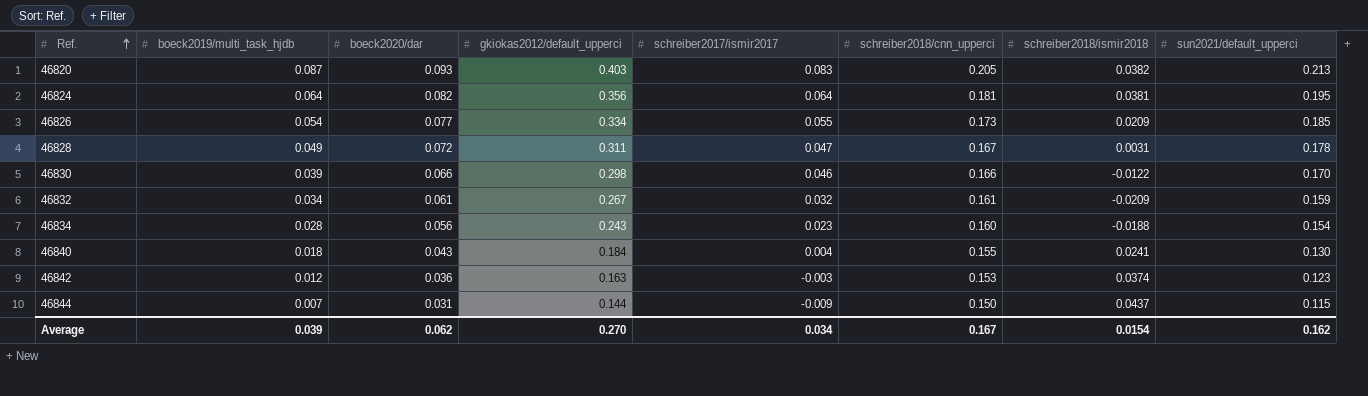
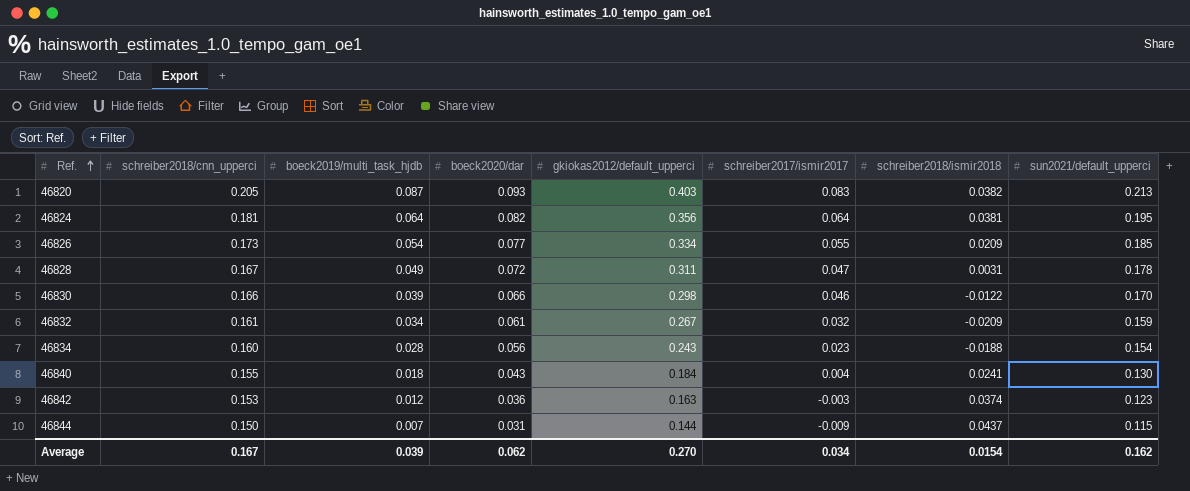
column schreiber2018/cnn_upperci | position: 6 -> 2

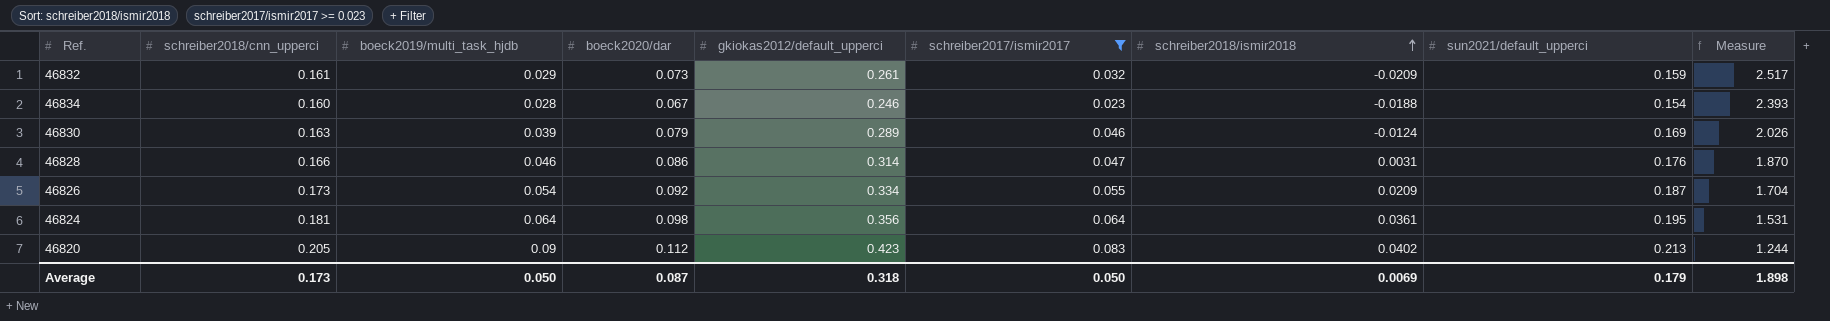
filter: none -> schreiber2017/ismir2017 >= 0.023
row order: Ref. ascending -> schreiber2018/ismir2018 ascending
column Measure | formula: none -> [boeck2020/dar] / [boeck2019/multi_task_hjdb]
46832 | boeck2019/multi_task_hjdb: 0.034 -> 0.029
46832 | boeck2020/dar: 0.061 -> 0.073
46832 | gkiokas2012/default_upperci: 0.267 -> 0.261
46834 | boeck2020/dar: 0.056 -> 0.067
46834 | gkiokas2012/default_upperci: 0.243 -> 0.246
46830 | schreiber2018/cnn_upperci: 0.166 -> 0.163
46830 | boeck2020/dar: 0.066 -> 0.079
46830 | gkiokas2012/default_upperci: 0.298 -> 0.289
46830 | schreiber2018/ismir2018: -0.0122 -> -0.0124
46830 | sun2021/default_upperci: 0.170 -> 0.169
46828 | schreiber2018/cnn_upperci: 0.167 -> 0.166
46828 | boeck2019/multi_task_hjdb: 0.049 -> 0.046
46828 | boeck2020/dar: 0.072 -> 0.086
46828 | gkiokas2012/default_upperci: 0.311 -> 0.314
46828 | sun2021/default_upperci: 0.178 -> 0.176
46826 | boeck2020/dar: 0.077 -> 0.092
46826 | sun2021/default_upperci: 0.185 -> 0.187
46824 | boeck2020/dar: 0.082 -> 0.098
46824 | schreiber2018/ismir2018: 0.0381 -> 0.0361
46820 | boeck2019/multi_task_hjdb: 0.087 -> 0.09
46820 | boeck2020/dar: 0.093 -> 0.112
46820 | gkiokas2012/default_upperci: 0.403 -> 0.423
46820 | schreiber2018/ismir2018: 0.0382 -> 0.0402
Average | schreiber2018/cnn_upperci: 0.167 -> 0.173
Average | boeck2019/multi_task_hjdb: 0.039 -> 0.050
Average | boeck2020/dar: 0.062 -> 0.087
Average | gkiokas2012/default_upperci: 0.270 -> 0.318
Average | schreiber2017/ismir2017: 0.034 -> 0.050
Average | schreiber2018/ismir2018: 0.0154 -> 0.0069
Average | sun2021/default_upperci: 0.162 -> 0.179

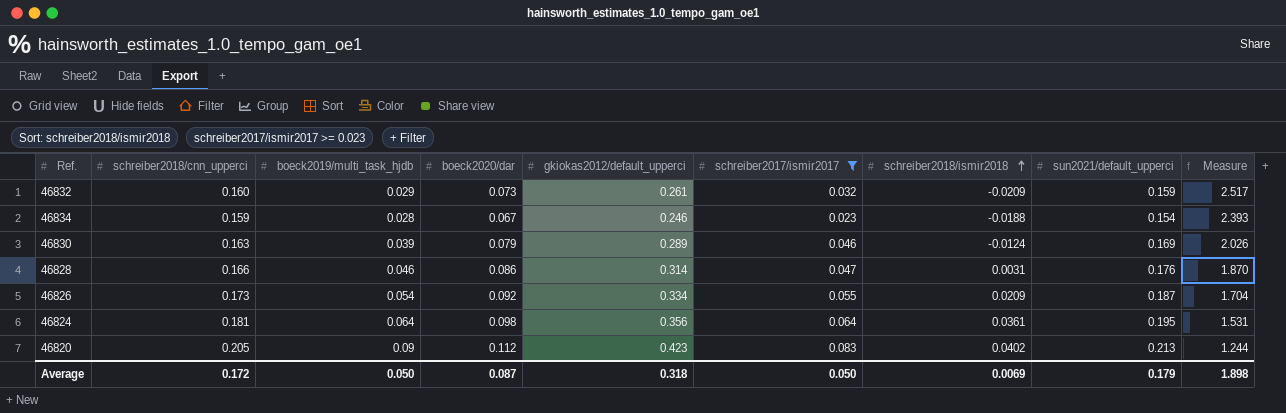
46832 | schreiber2018/cnn_upperci: 0.161 -> 0.160
46834 | schreiber2018/cnn_upperci: 0.160 -> 0.159
Average | schreiber2018/cnn_upperci: 0.173 -> 0.172

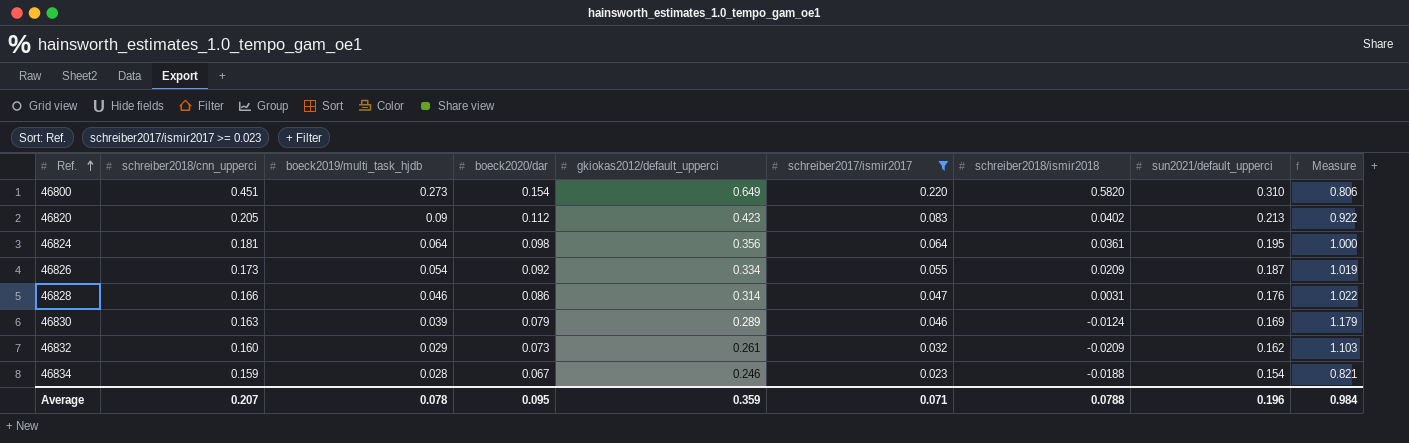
row order: schreiber2018/ismir2018 ascending -> Ref. ascending
column Measure | formula: [boeck2020/dar] / [boeck2019/multi_task_hjdb] -> [schreiber2017/ismir2017] / [boeck2019/multi_task_hjdb]
row 46800: none -> 0.451 | 0.273 | 0.154 | 0.649 | 0.220 | 0.5820 | 0.310 | 0.806
46832 | sun2021/default_upperci: 0.159 -> 0.162
Average | schreiber2018/cnn_upperci: 0.172 -> 0.207
Average | boeck2019/multi_task_hjdb: 0.050 -> 0.078
Average | boeck2020/dar: 0.087 -> 0.095
Average | gkiokas2012/default_upperci: 0.318 -> 0.359
Average | schreiber2017/ismir2017: 0.050 -> 0.071
Average | schreiber2018/ismir2018: 0.0069 -> 0.0788
Average | sun2021/default_upperci: 0.179 -> 0.196
Average | Measure: 1.898 -> 0.984

